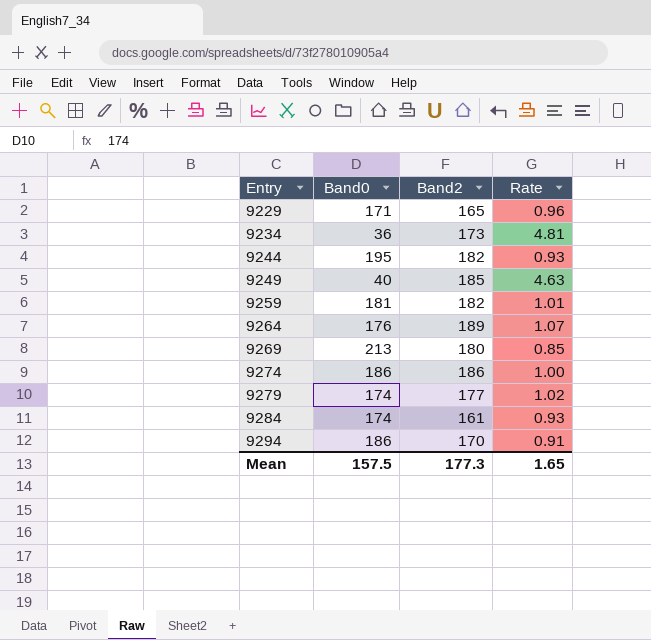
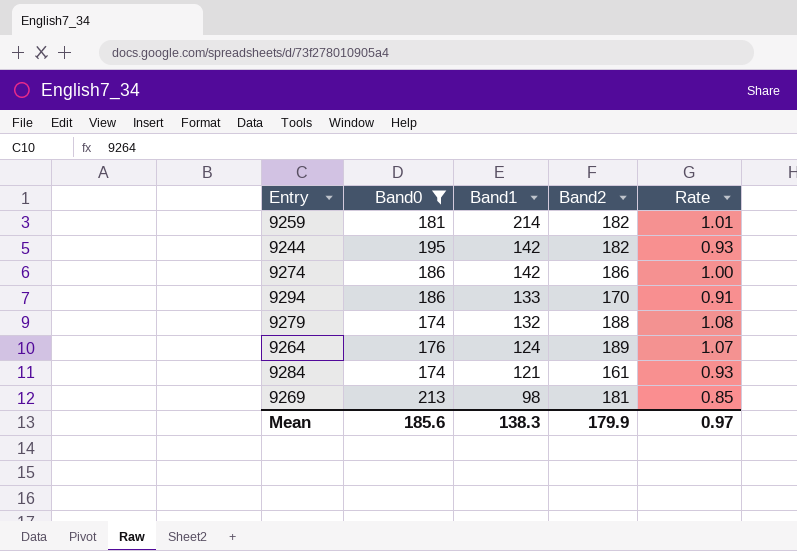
filter: none -> Band0 >= 174
row order: Entry ascending -> Band1 descending
column Band1 | position: none -> 3
9279 | Band2: 177 -> 188
9279 | Rate: 1.02 -> 1.08
9269 | Band2: 180 -> 181
Mean | Band0: 157.5 -> 185.6
Mean | Band2: 177.3 -> 179.9
Mean | Rate: 1.65 -> 0.97

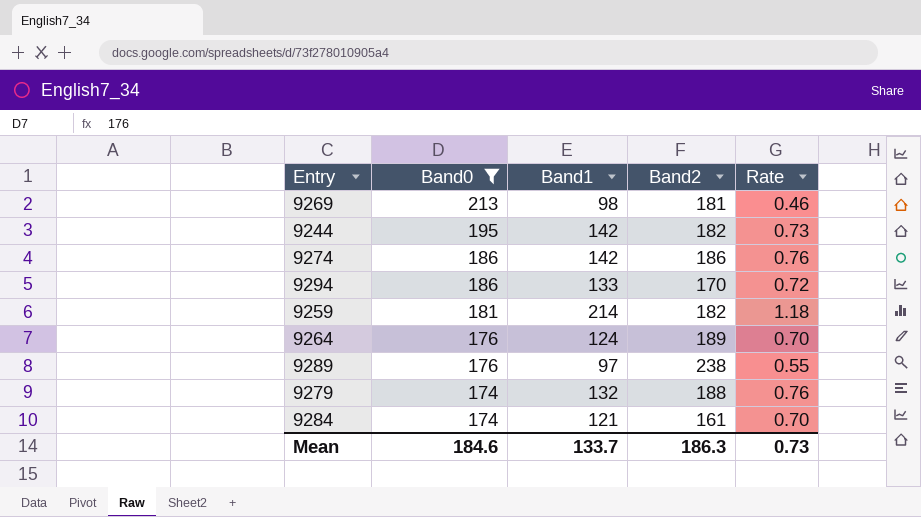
row order: Band1 descending -> Band0 descending
column Rate | formula: [Band2] / [Band0] -> [Band1] / [Band0]
row 9289: none -> 176 | 97 | 238 | 0.55
Mean | Band0: 185.6 -> 184.6
Mean | Band1: 138.3 -> 133.7
Mean | Band2: 179.9 -> 186.3
Mean | Rate: 0.97 -> 0.73

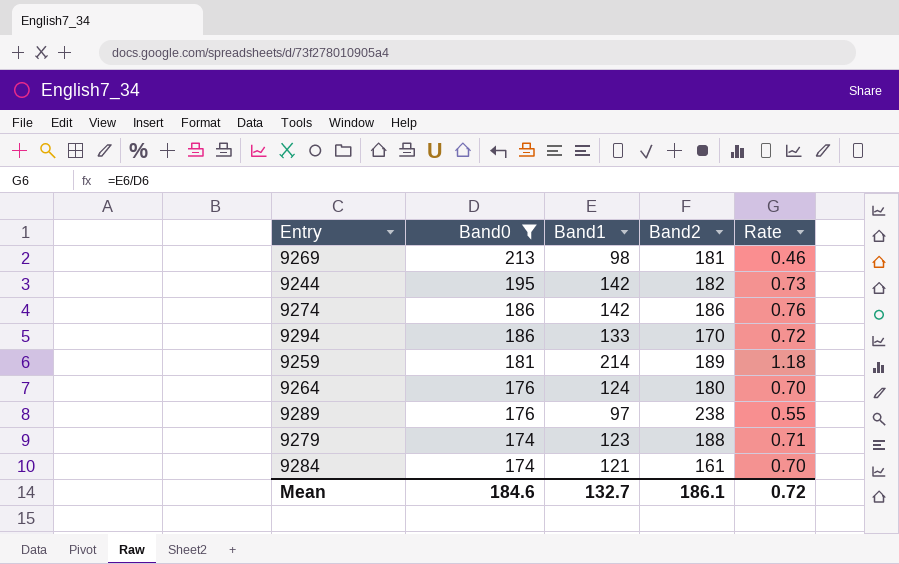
9259 | Band2: 182 -> 189
9264 | Band2: 189 -> 180
9279 | Band1: 132 -> 123
9279 | Rate: 0.76 -> 0.71
Mean | Band1: 133.7 -> 132.7
Mean | Band2: 186.3 -> 186.1
Mean | Rate: 0.73 -> 0.72

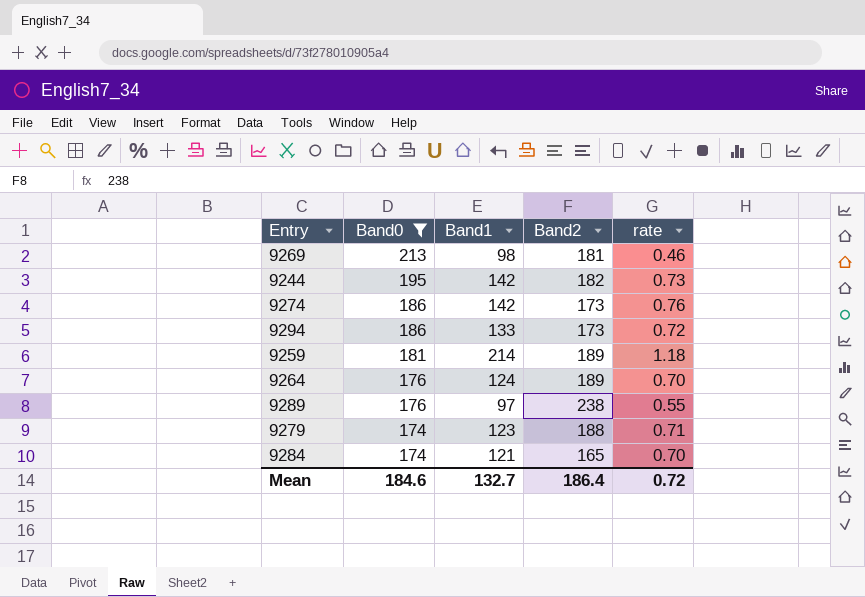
column name: Rate -> rate
9274 | Band2: 186 -> 173
9294 | Band2: 170 -> 173
9264 | Band2: 180 -> 189
9284 | Band2: 161 -> 165
Mean | Band2: 186.1 -> 186.4

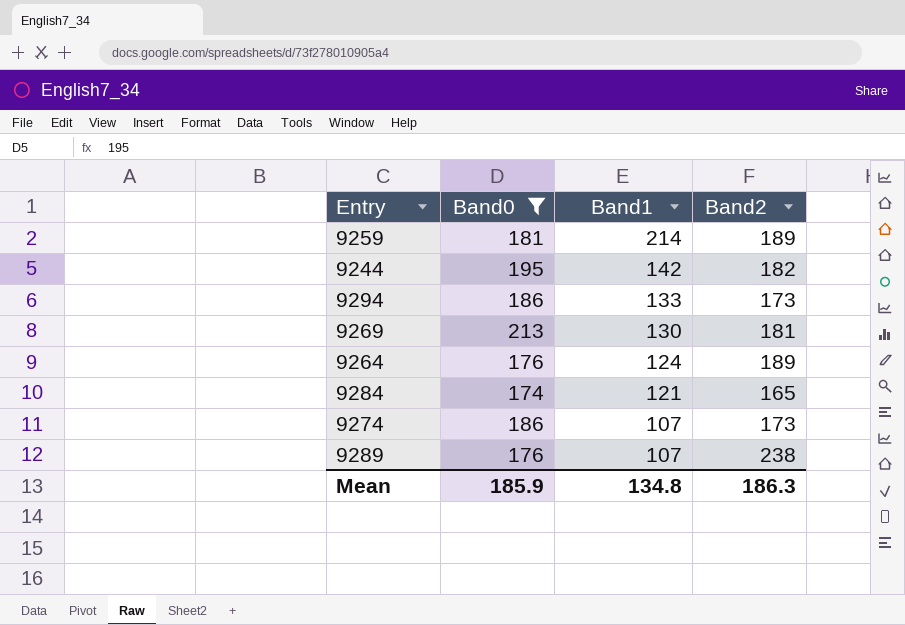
row order: Band0 descending -> Band1 descending
column rate | formula: [Band1] / [Band0] -> none
row 9279: 174 | 123 | 188 | 0.71 -> none
9269 | Band1: 98 -> 130
9274 | Band1: 142 -> 107
9289 | Band1: 97 -> 107
Mean | Band0: 184.6 -> 185.9
Mean | Band1: 132.7 -> 134.8
Mean | Band2: 186.4 -> 186.3

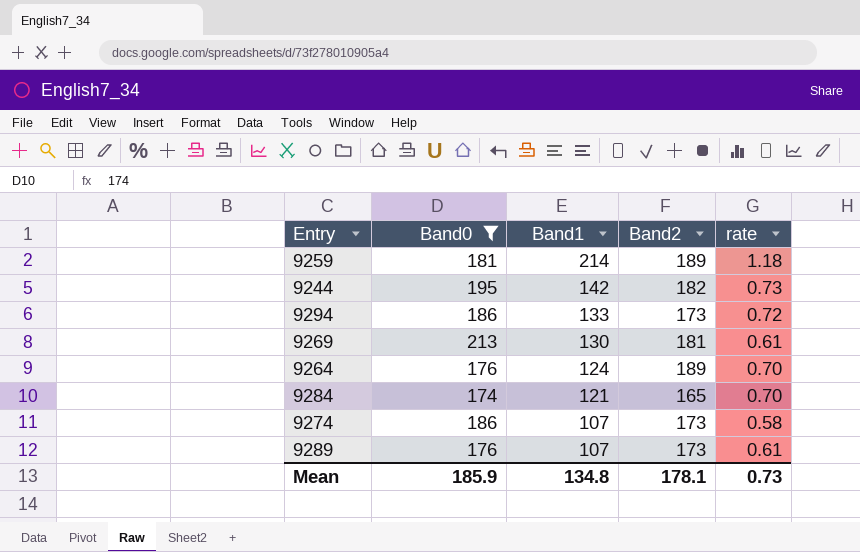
column rate | formula: none -> [Band1] / [Band0]
9289 | Band2: 238 -> 173
Mean | Band2: 186.3 -> 178.1

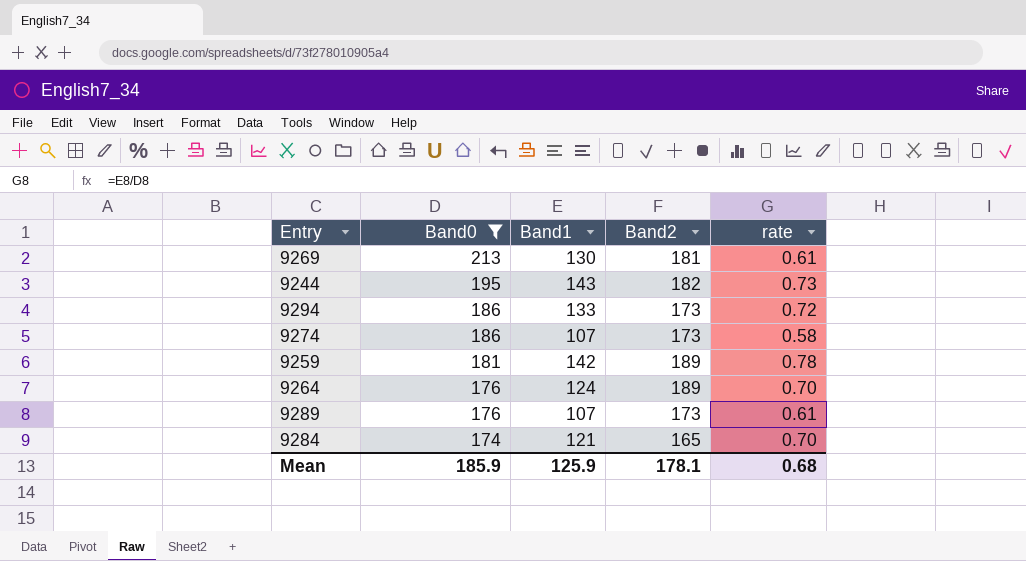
row order: Band1 descending -> Band0 descending
9244 | Band1: 142 -> 143
9259 | Band1: 214 -> 142
9259 | rate: 1.18 -> 0.78
Mean | Band1: 134.8 -> 125.9
Mean | rate: 0.73 -> 0.68

